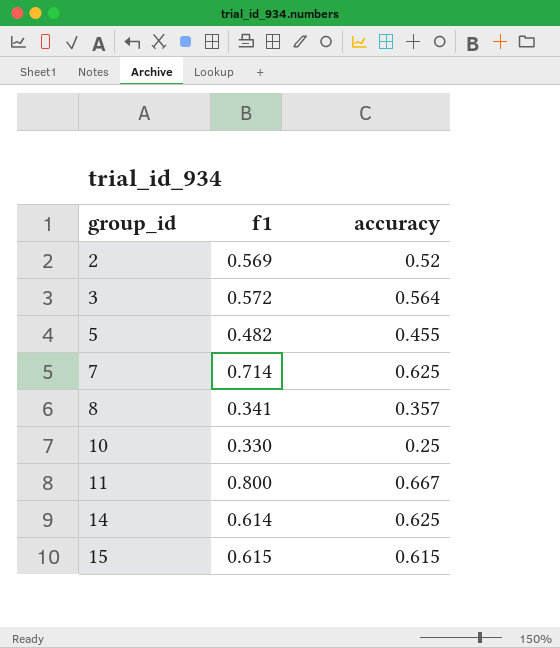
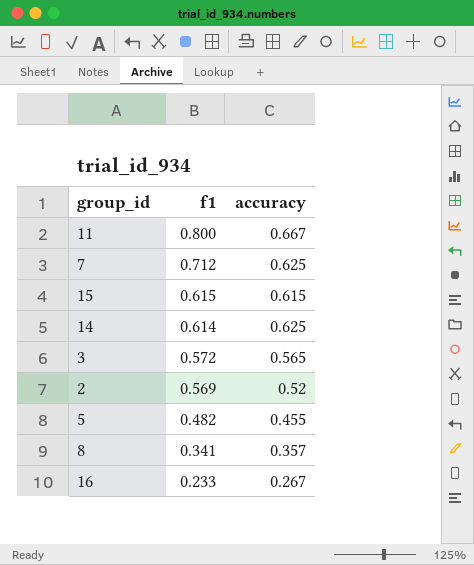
row order: group_id ascending -> f1 descending
row 10: 0.330 | 0.25 -> none
7 | f1: 0.714 -> 0.712
3 | accuracy: 0.564 -> 0.565
row 16: none -> 0.233 | 0.267

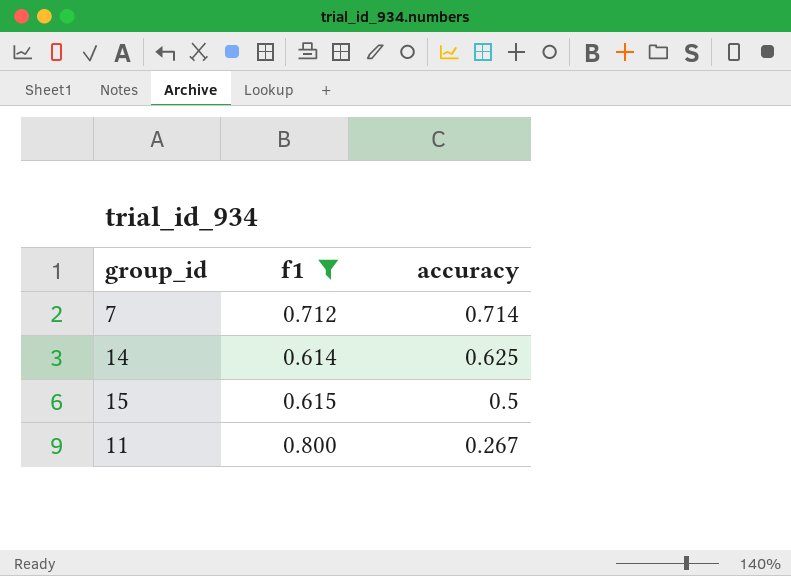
filter: none -> f1 >= 0.614
row order: f1 descending -> accuracy descending
7 | accuracy: 0.625 -> 0.714
15 | accuracy: 0.615 -> 0.5
11 | accuracy: 0.667 -> 0.267

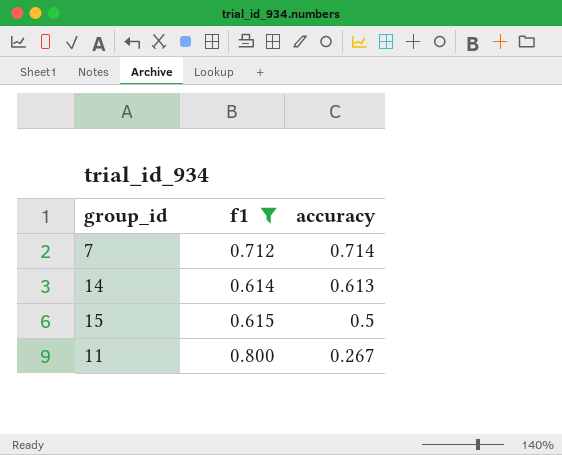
14 | accuracy: 0.625 -> 0.613

